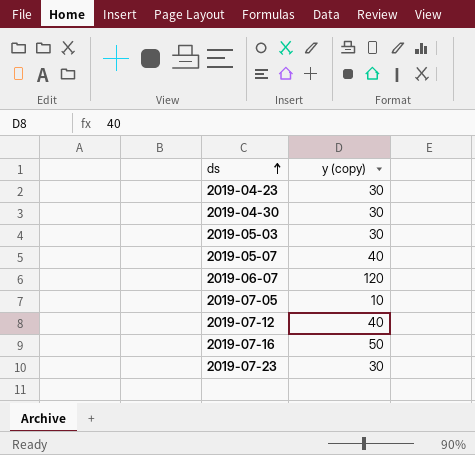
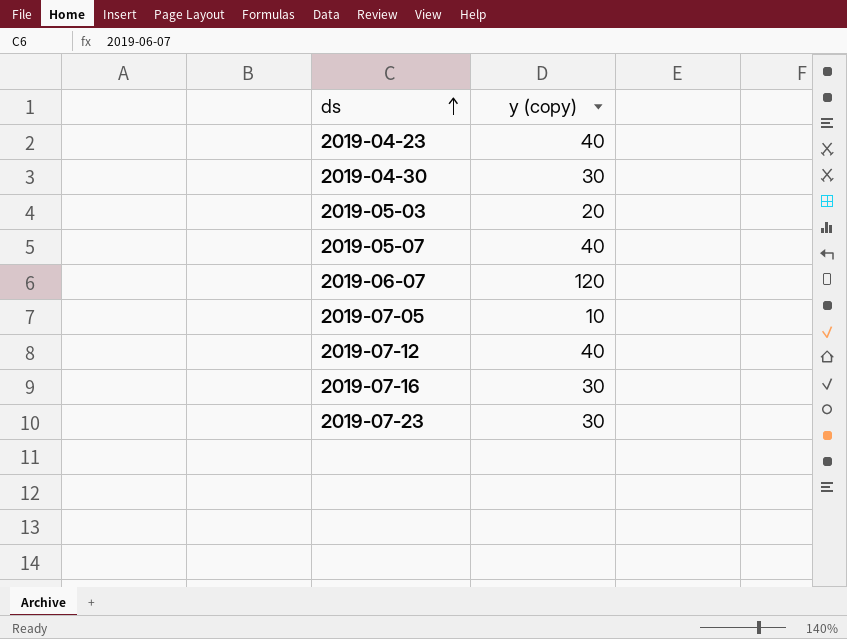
2019-04-23 | y (copy): 30 -> 40
2019-05-03 | y (copy): 30 -> 20
2019-07-16 | y (copy): 50 -> 30

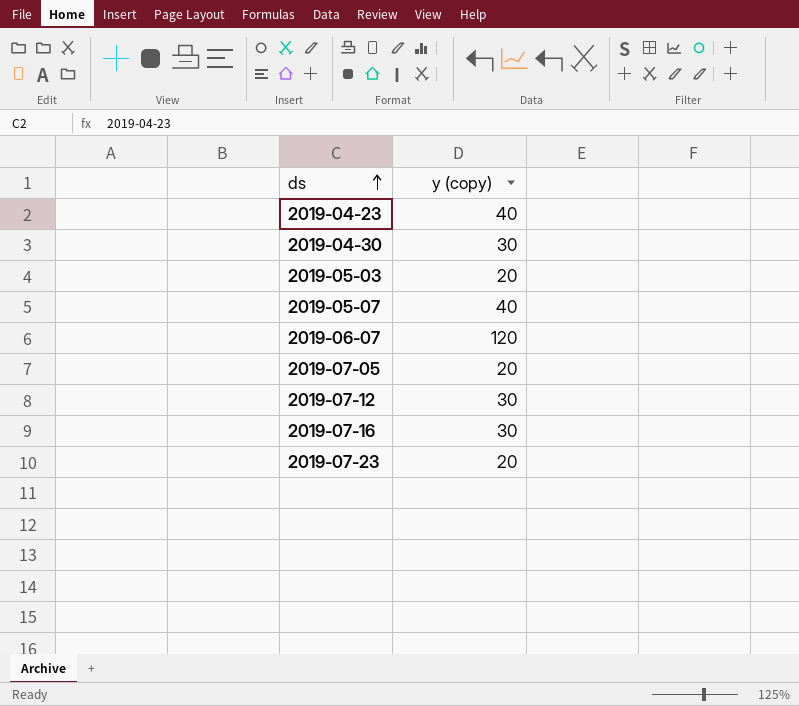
2019-07-05 | y (copy): 10 -> 20
2019-07-12 | y (copy): 40 -> 30
2019-07-23 | y (copy): 30 -> 20

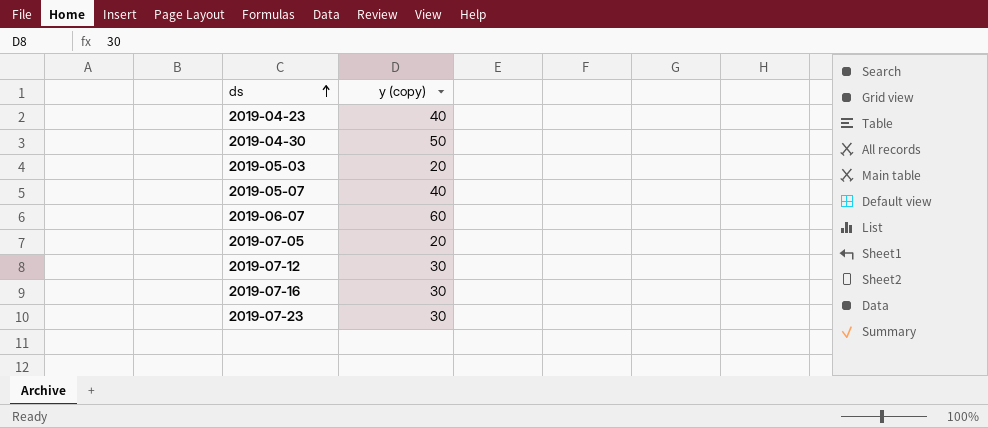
2019-04-30 | y (copy): 30 -> 50
2019-06-07 | y (copy): 120 -> 60
2019-07-23 | y (copy): 20 -> 30

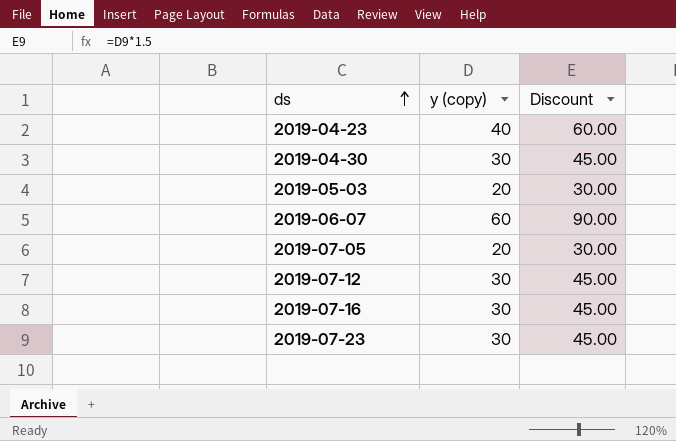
column Discount | formula: none -> [y (copy)] * 1.5
row 2019-05-07: 40 -> none
2019-04-30 | y (copy): 50 -> 30

